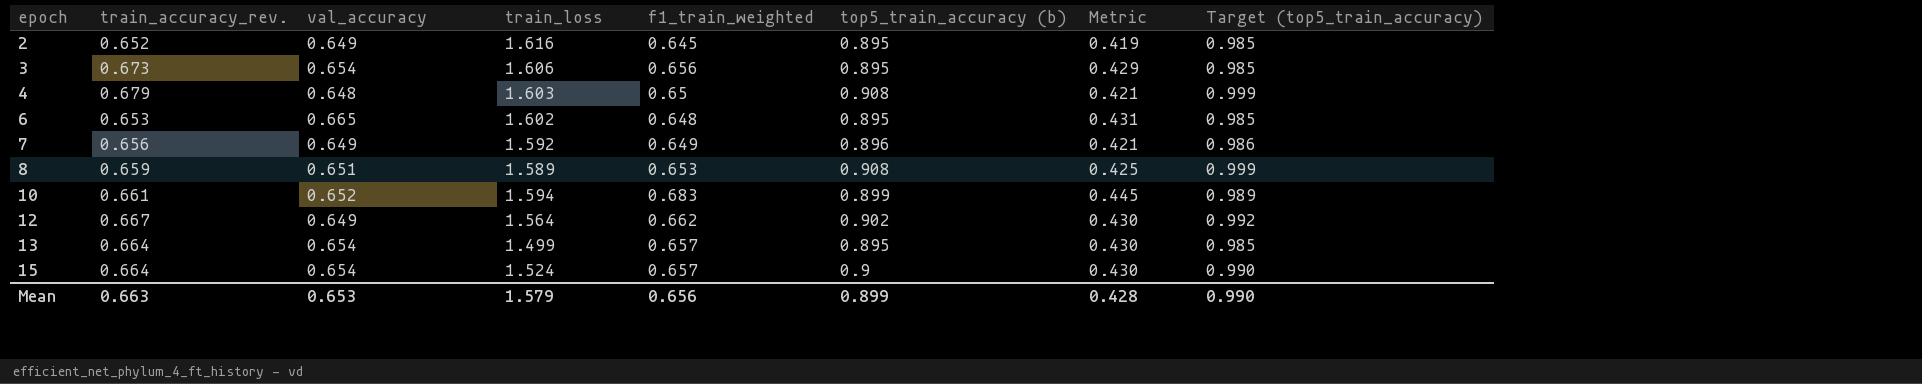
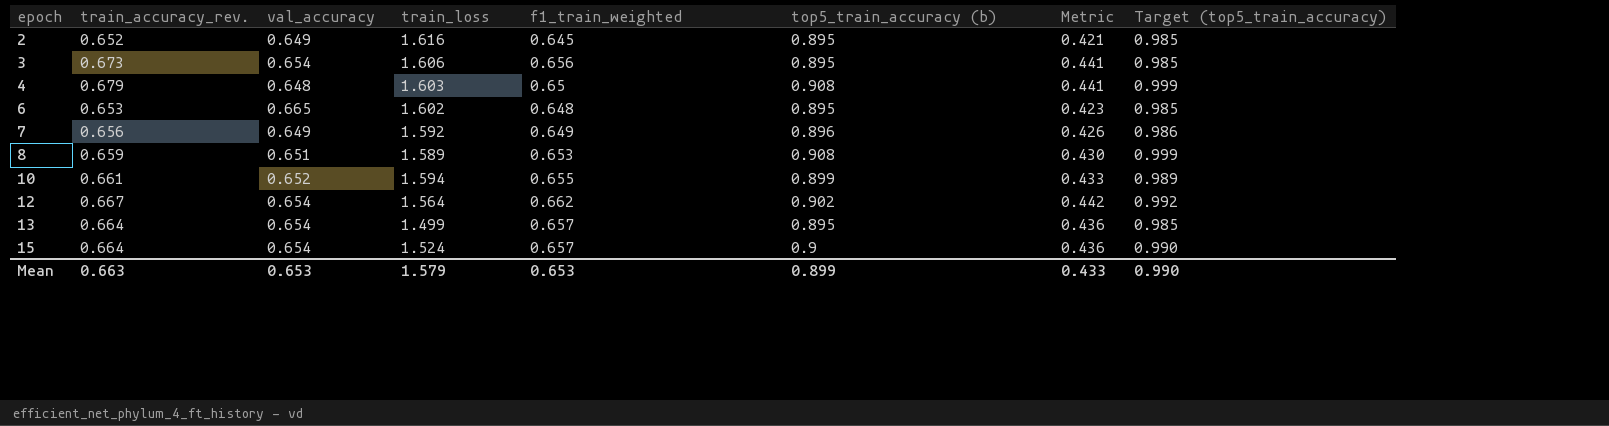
column Metric | formula: [val_accuracy] * [f1_train_weighted] -> [train_accuracy_rev.] * [f1_train_weighted]
10 | f1_train_weighted: 0.683 -> 0.655
12 | val_accuracy: 0.649 -> 0.654
Mean | f1_train_weighted: 0.656 -> 0.653
Mean | Metric: 0.428 -> 0.433

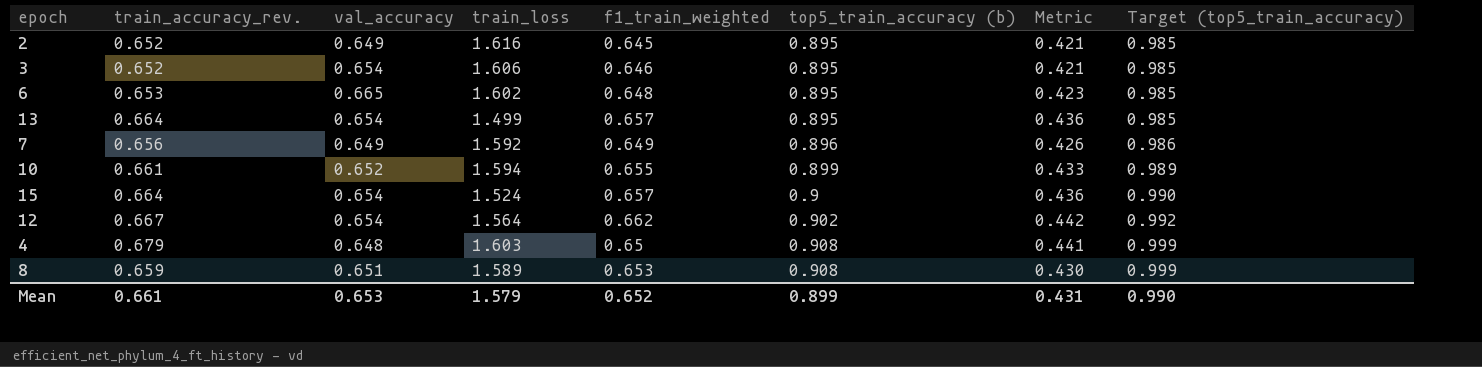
row order: epoch ascending -> top5_train_accuracy (b) ascending
3 | train_accuracy_rev.: 0.673 -> 0.652
3 | f1_train_weighted: 0.656 -> 0.646
3 | Metric: 0.441 -> 0.421
Mean | train_accuracy_rev.: 0.663 -> 0.661
Mean | f1_train_weighted: 0.653 -> 0.652
Mean | Metric: 0.433 -> 0.431

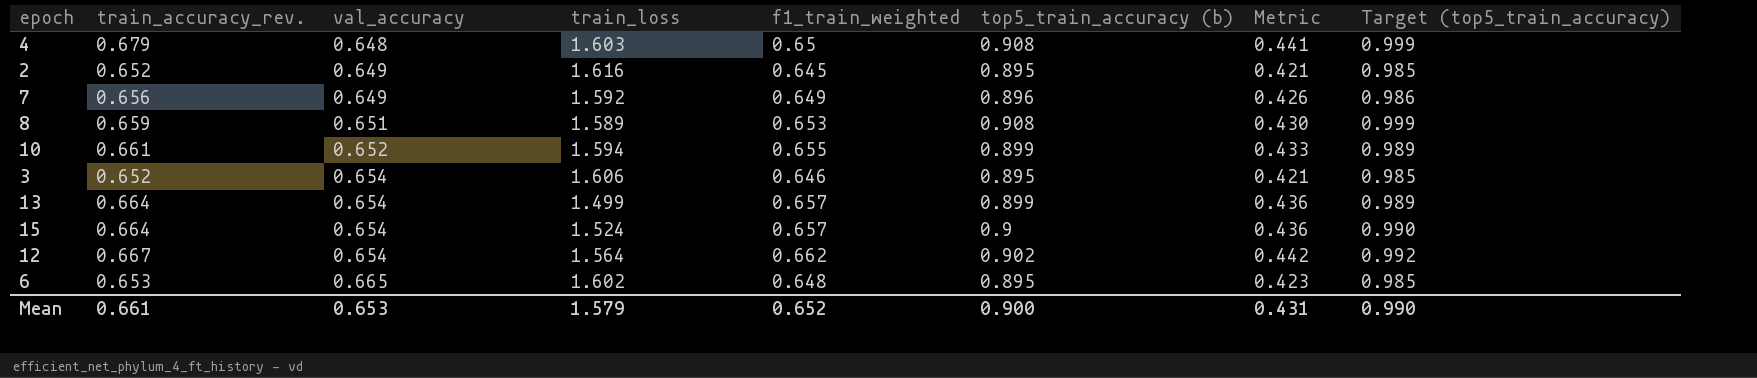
row order: top5_train_accuracy (b) ascending -> val_accuracy ascending
13 | top5_train_accuracy (b): 0.895 -> 0.899
13 | Target (top5_train_accuracy): 0.985 -> 0.989
Mean | top5_train_accuracy (b): 0.899 -> 0.900

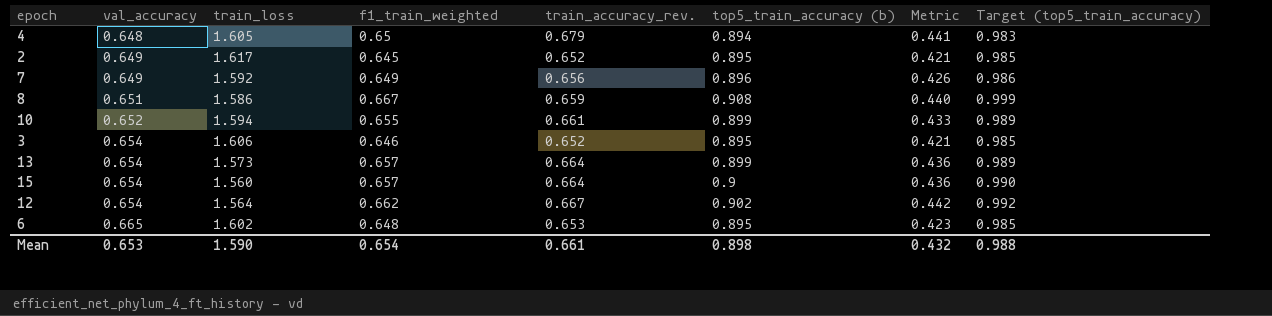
column train_accuracy_rev. | position: 2 -> 5
4 | train_loss: 1.603 -> 1.605
4 | top5_train_accuracy (b): 0.908 -> 0.894
4 | Target (top5_train_accuracy): 0.999 -> 0.983
2 | train_loss: 1.616 -> 1.617
8 | train_loss: 1.589 -> 1.586
8 | f1_train_weighted: 0.653 -> 0.667
8 | Metric: 0.430 -> 0.440
13 | train_loss: 1.499 -> 1.573
15 | train_loss: 1.524 -> 1.560
Mean | train_loss: 1.579 -> 1.590
Mean | f1_train_weighted: 0.652 -> 0.654
Mean | top5_train_accuracy (b): 0.900 -> 0.898
Mean | Metric: 0.431 -> 0.432
Mean | Target (top5_train_accuracy): 0.990 -> 0.988

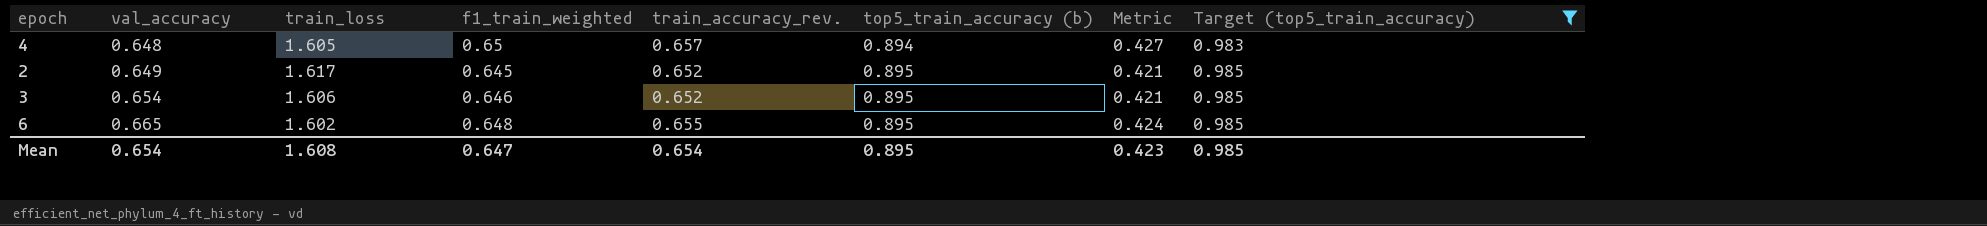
filter: none -> Target (top5_train_accuracy) <= 0.985
4 | train_accuracy_rev.: 0.679 -> 0.657
4 | Metric: 0.441 -> 0.427
6 | train_accuracy_rev.: 0.653 -> 0.655
6 | Metric: 0.423 -> 0.424
Mean | val_accuracy: 0.653 -> 0.654
Mean | train_loss: 1.590 -> 1.608
Mean | f1_train_weighted: 0.654 -> 0.647
Mean | train_accuracy_rev.: 0.661 -> 0.654
Mean | top5_train_accuracy (b): 0.898 -> 0.895
Mean | Metric: 0.432 -> 0.423
Mean | Target (top5_train_accuracy): 0.988 -> 0.985

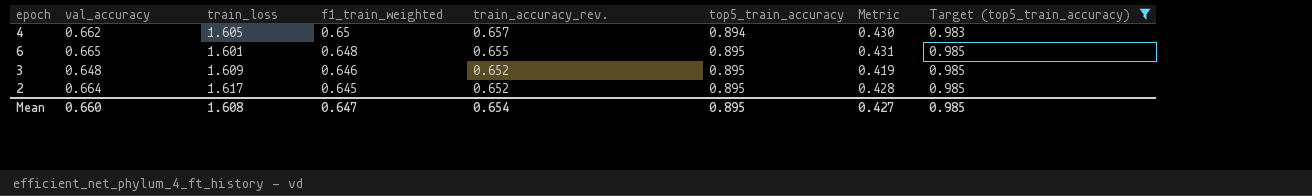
row order: val_accuracy ascending -> f1_train_weighted descending
column name: top5_train_accuracy (b) -> top5_train_accuracy
column Metric | formula: [f1_train_weighted] * [train_accuracy_rev.] -> [val_accuracy] * [f1_train_weighted]
4 | val_accuracy: 0.648 -> 0.662
6 | train_loss: 1.602 -> 1.601
3 | val_accuracy: 0.654 -> 0.648
3 | train_loss: 1.606 -> 1.609
2 | val_accuracy: 0.649 -> 0.664
Mean | val_accuracy: 0.654 -> 0.660
Mean | Metric: 0.423 -> 0.427

